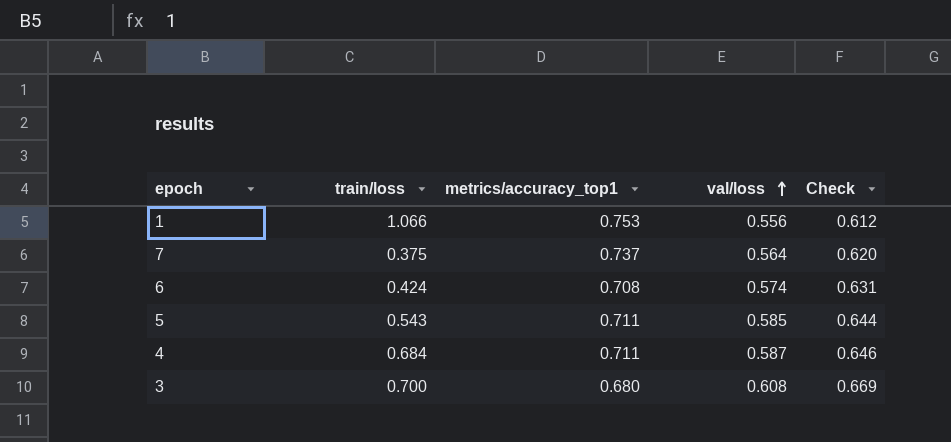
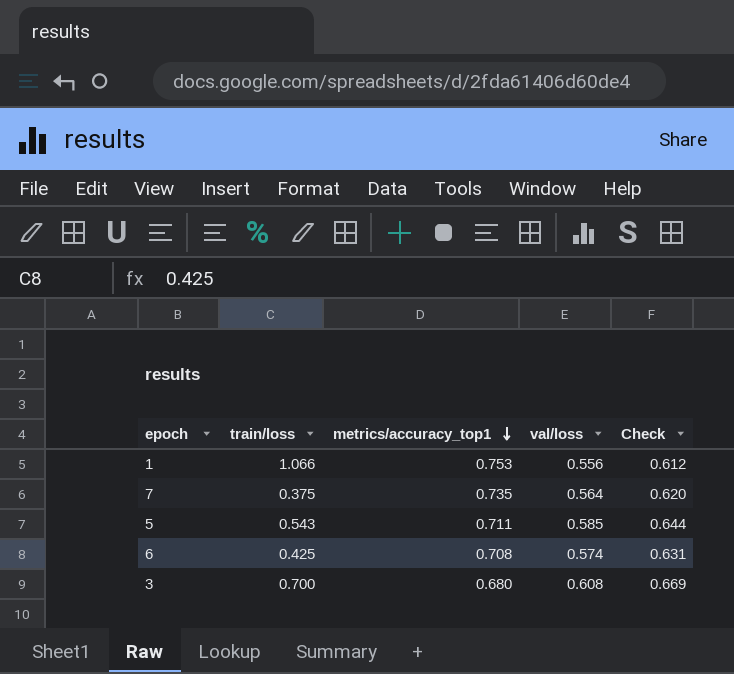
row order: val/loss ascending -> metrics/accuracy_top1 descending
row 4: 0.684 | 0.711 | 0.587 | 0.646 -> none
7 | metrics/accuracy_top1: 0.737 -> 0.735
6 | train/loss: 0.424 -> 0.425

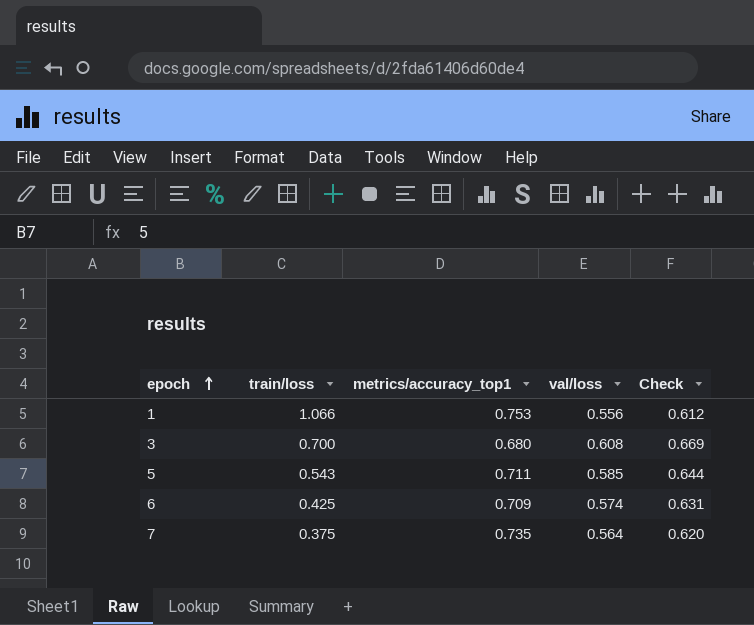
row order: metrics/accuracy_top1 descending -> epoch ascending
6 | metrics/accuracy_top1: 0.708 -> 0.709

